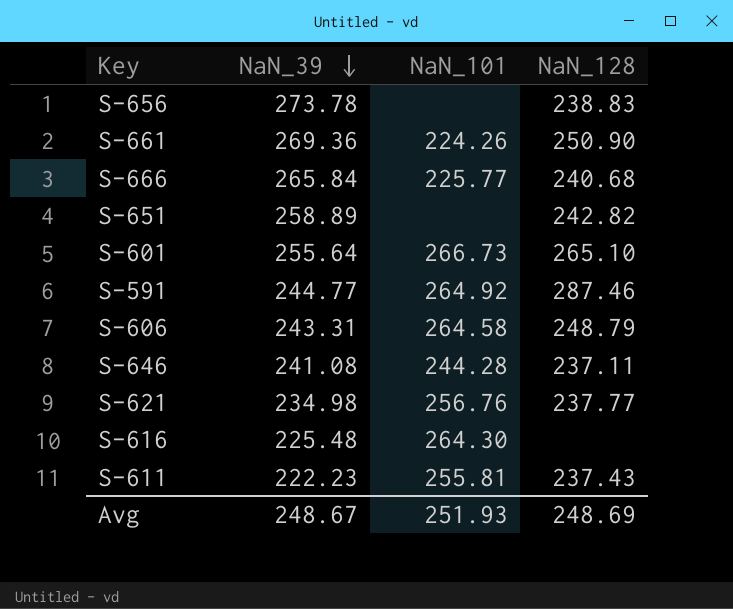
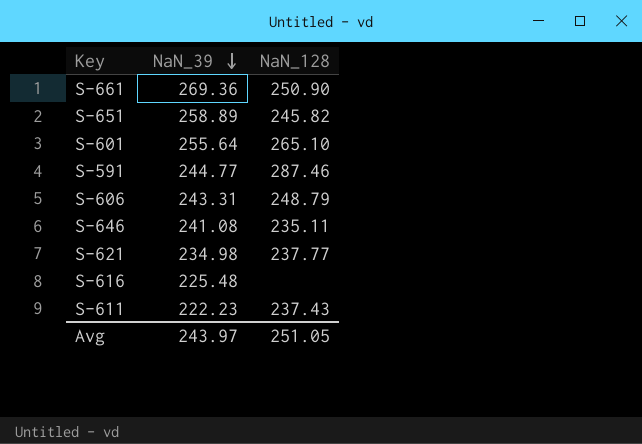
column NaN_101 | position: 3 -> none
row S-656: 273.78 | none | 238.83 -> none
row S-666: 265.84 | 225.77 | 240.68 -> none
S-651 | NaN_128: 242.82 -> 245.82
S-646 | NaN_128: 237.11 -> 235.11
Avg | NaN_39: 248.67 -> 243.97
Avg | NaN_128: 248.69 -> 251.05

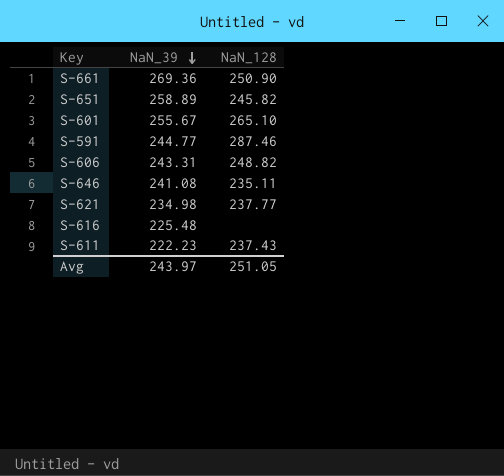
S-601 | NaN_39: 255.64 -> 255.67
S-606 | NaN_128: 248.79 -> 248.82

